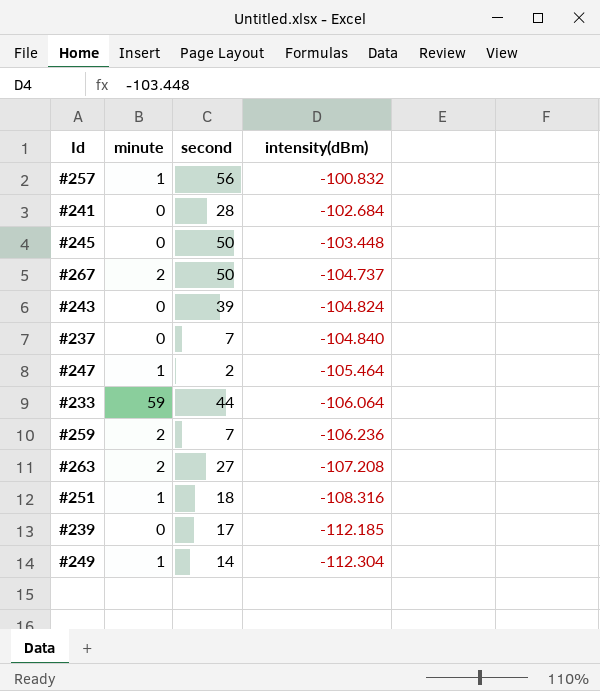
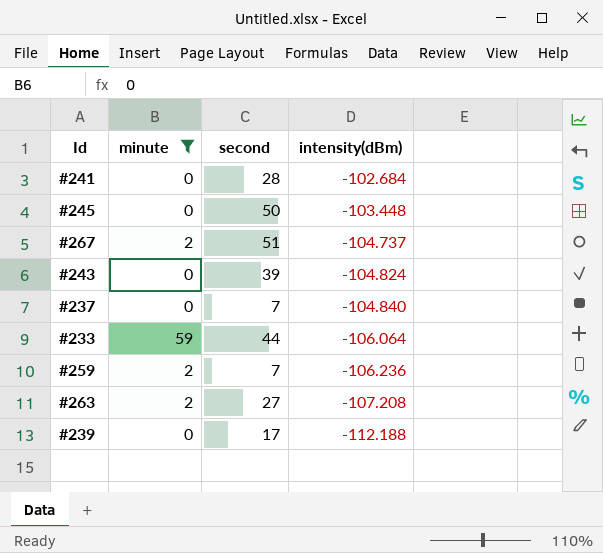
filter: none -> minute != 1
#267 | second: 50 -> 51
#239 | intensity(dBm): -112.185 -> -112.188

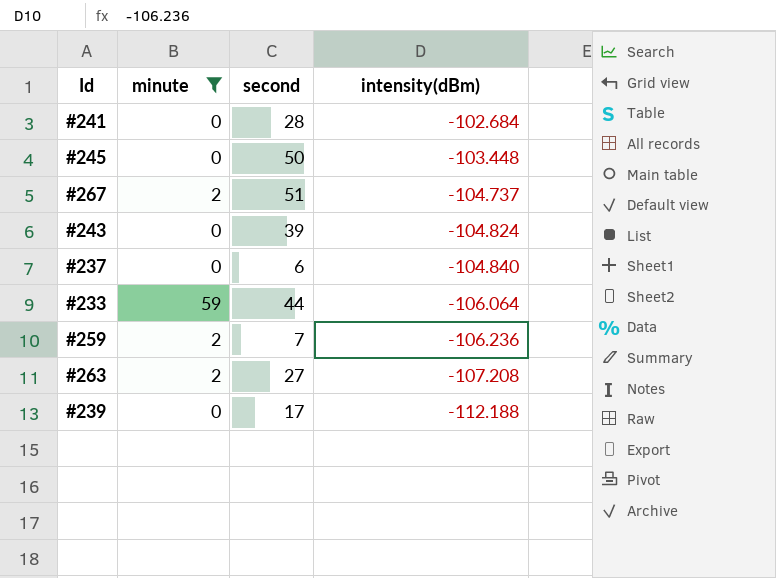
#237 | second: 7 -> 6

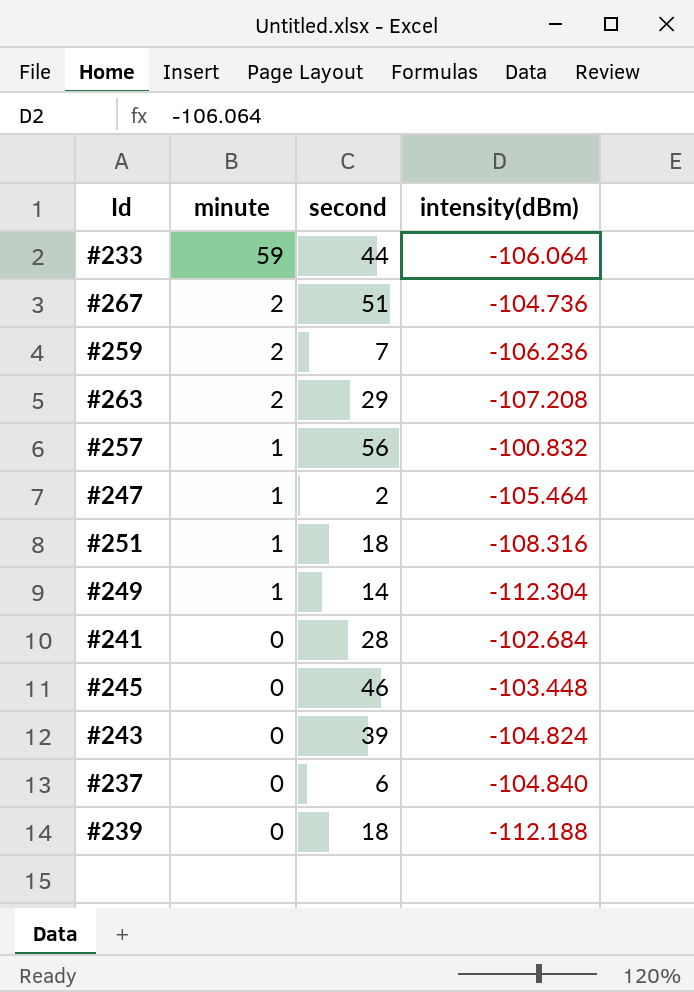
filter: minute != 1 -> none
row order: intensity(dBm) descending -> minute descending
#267 | intensity(dBm): -104.737 -> -104.736
#263 | second: 27 -> 29
#245 | second: 50 -> 46
#239 | second: 17 -> 18

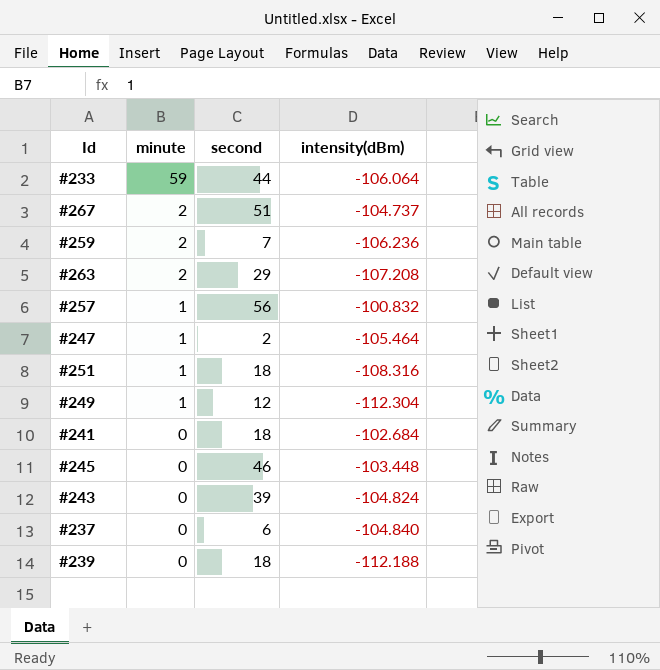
#267 | intensity(dBm): -104.736 -> -104.737
#249 | second: 14 -> 12
#241 | second: 28 -> 18

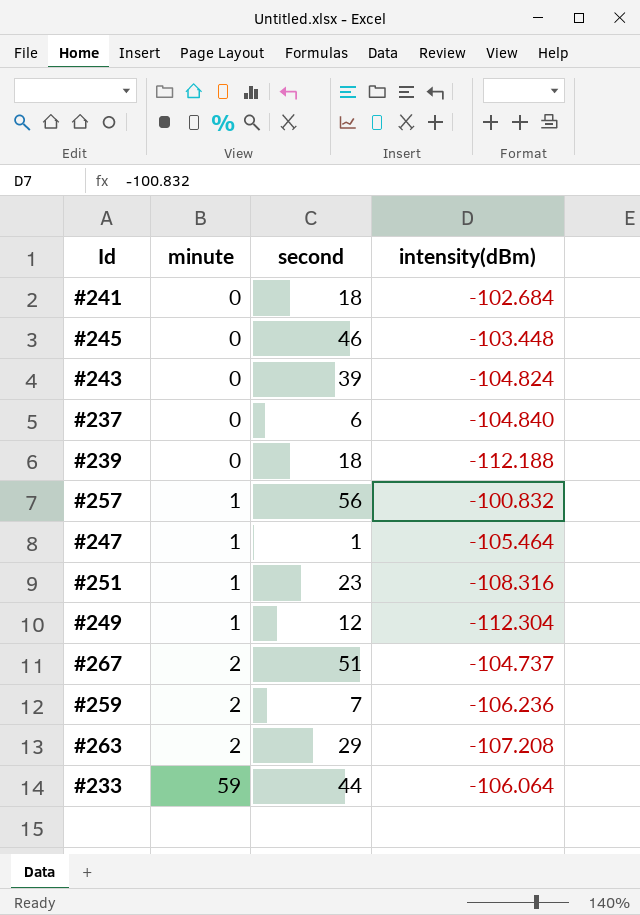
row order: minute descending -> minute ascending
#247 | second: 2 -> 1
#251 | second: 18 -> 23

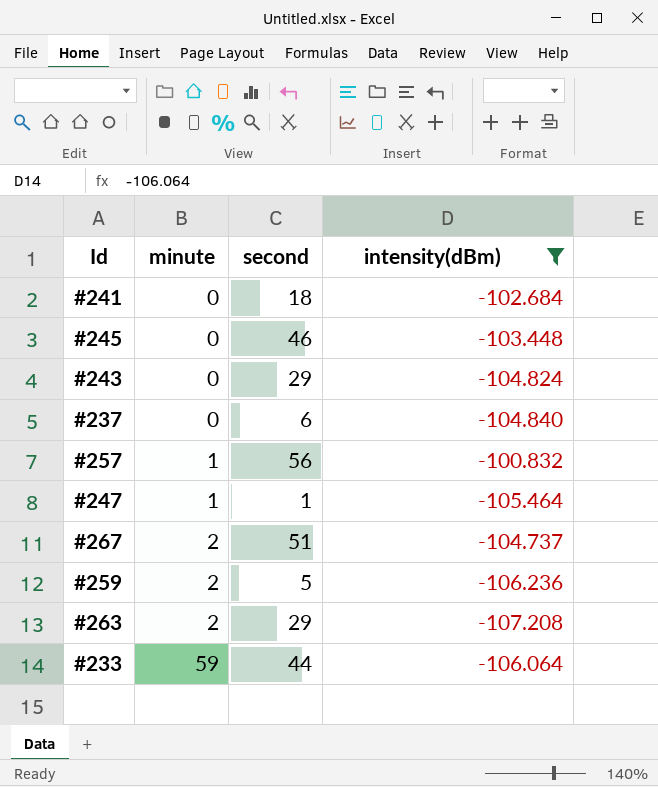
filter: none -> intensity(dBm) >= -107.208
#243 | second: 39 -> 29
#259 | second: 7 -> 5

